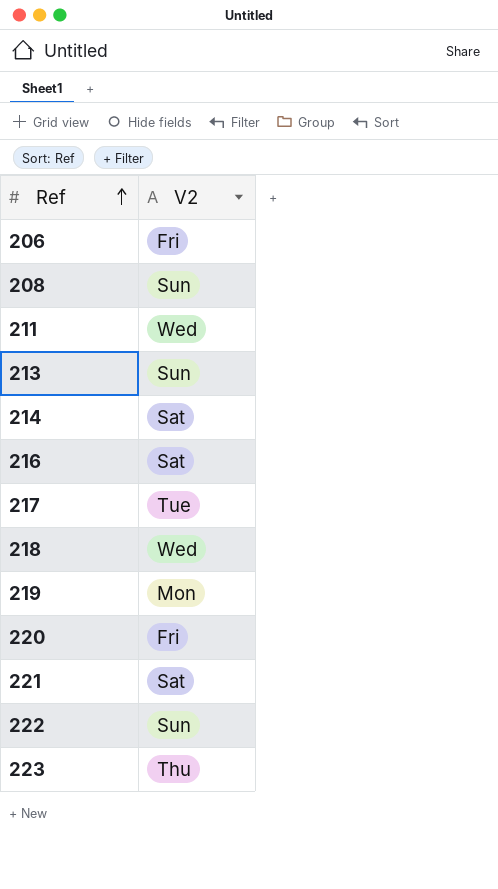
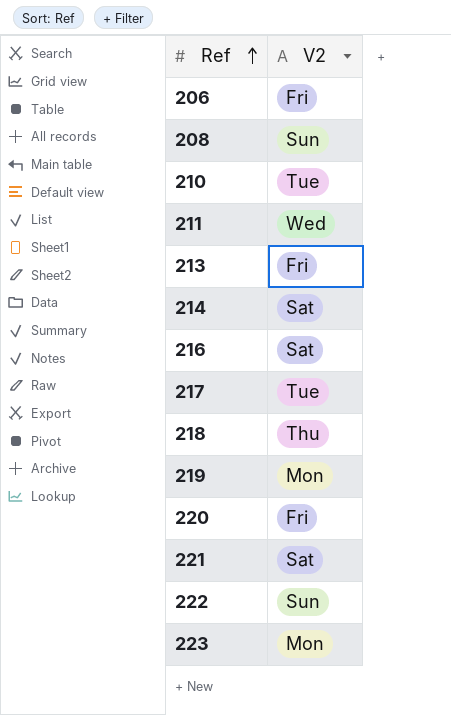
row 210: none -> Tue
213 | V2: Sun -> Fri
218 | V2: Wed -> Thu
223 | V2: Thu -> Mon

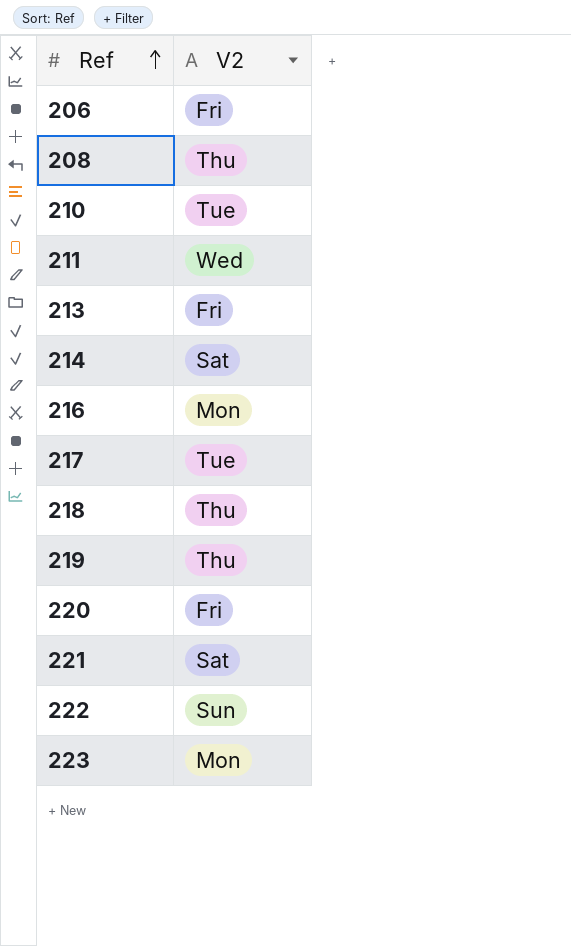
208 | V2: Sun -> Thu
216 | V2: Sat -> Mon
219 | V2: Mon -> Thu

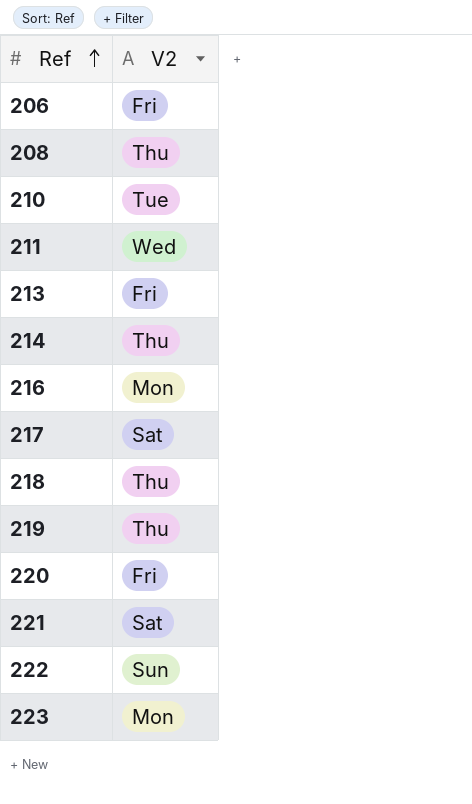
214 | V2: Sat -> Thu
217 | V2: Tue -> Sat

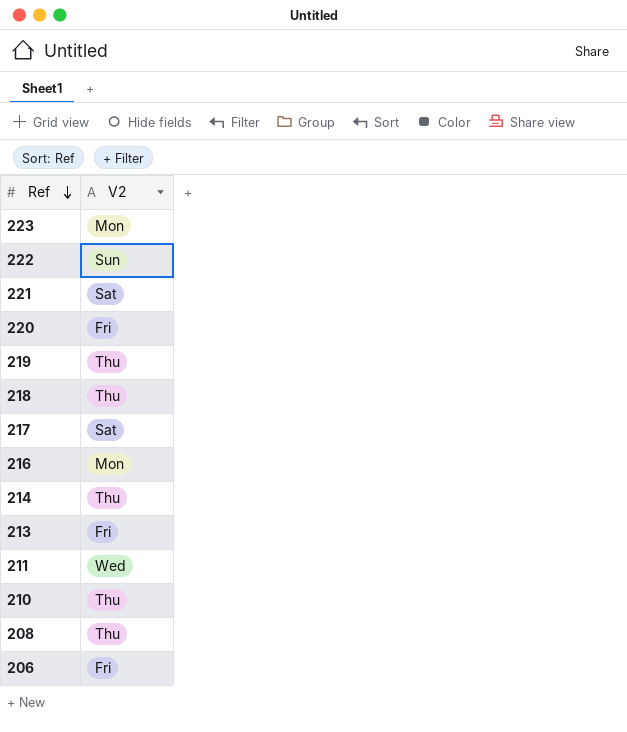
row order: Ref ascending -> Ref descending
210 | V2: Tue -> Thu

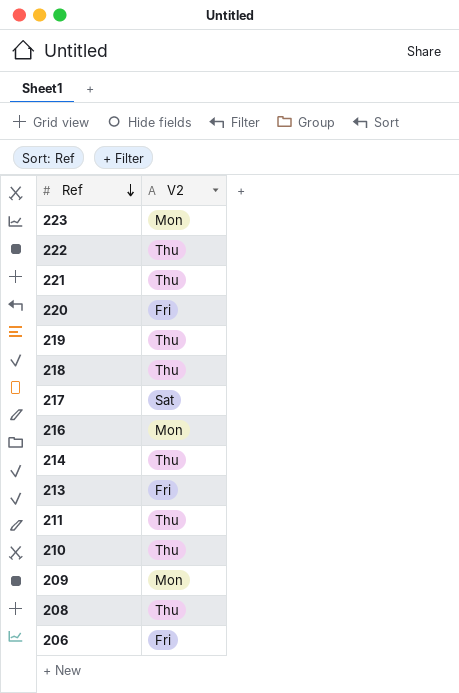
222 | V2: Sun -> Thu
221 | V2: Sat -> Thu
211 | V2: Wed -> Thu
row 209: none -> Mon

